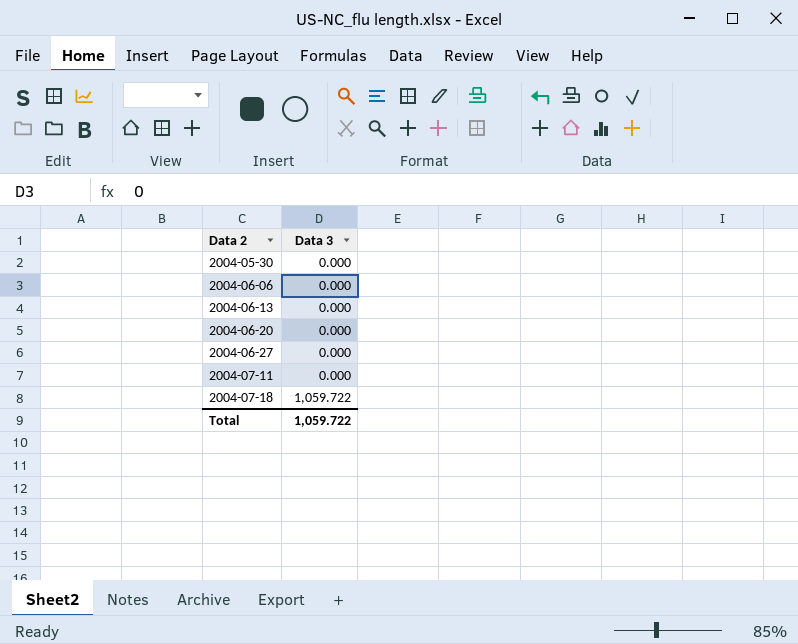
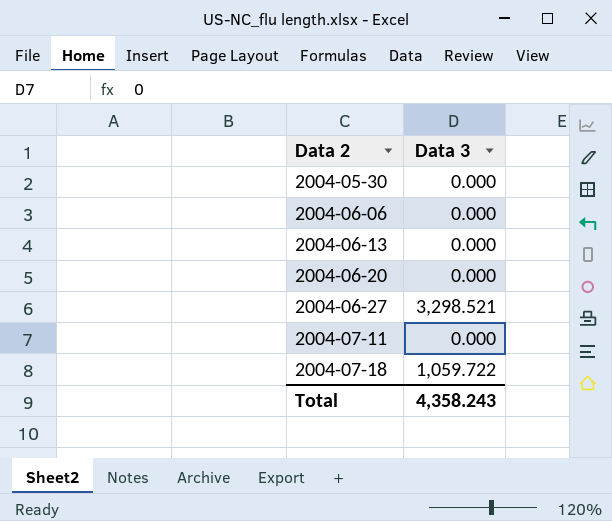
2004-06-27 | Data 3: 0.000 -> 3,298.521
Total | Data 3: 1,059.722 -> 4,358.243

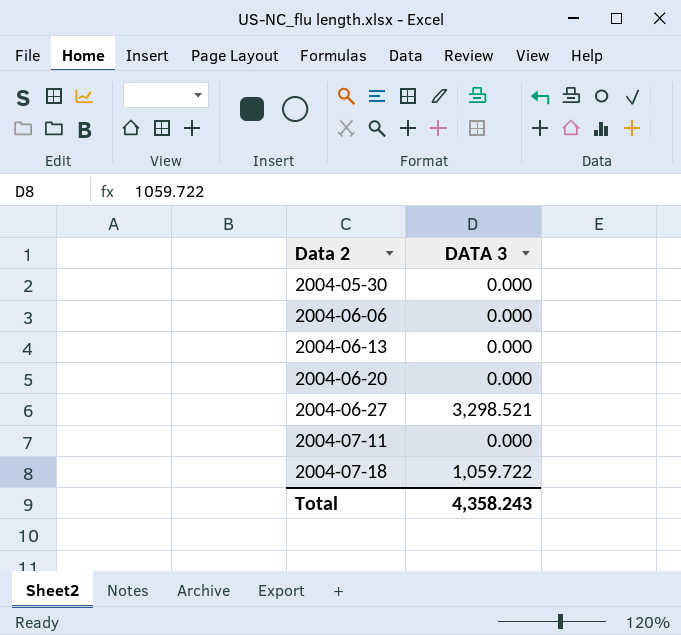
column name: Data 3 -> DATA 3

